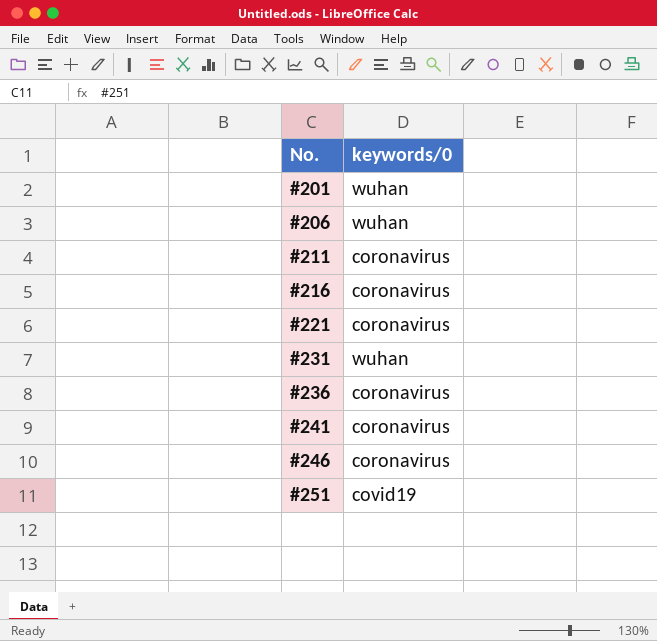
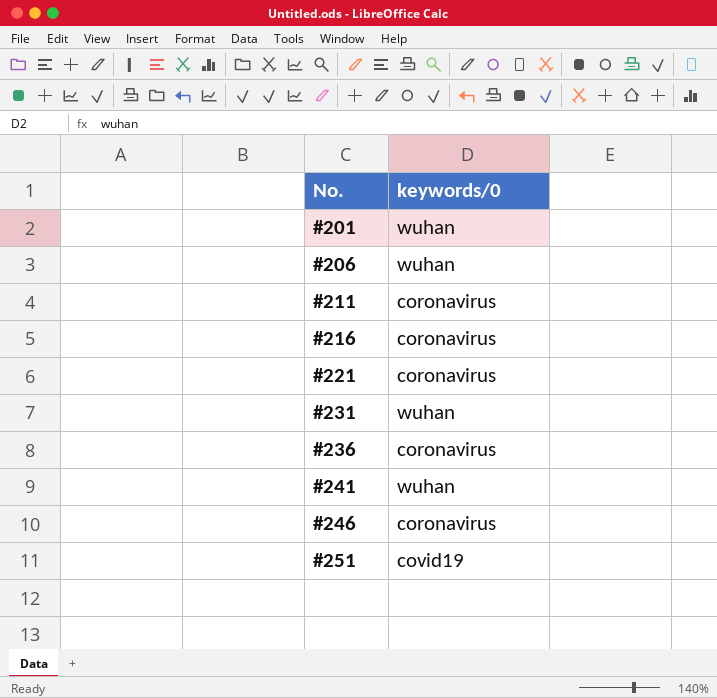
#241 | keywords/0: coronavirus -> wuhan

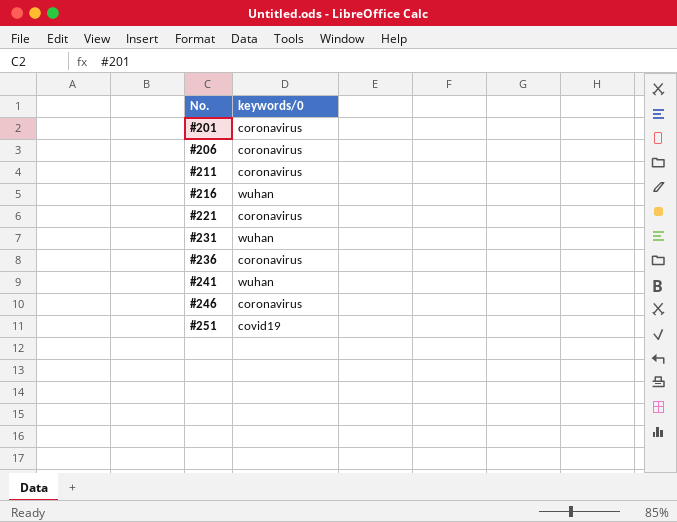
#201 | keywords/0: wuhan -> coronavirus
#206 | keywords/0: wuhan -> coronavirus
#216 | keywords/0: coronavirus -> wuhan

